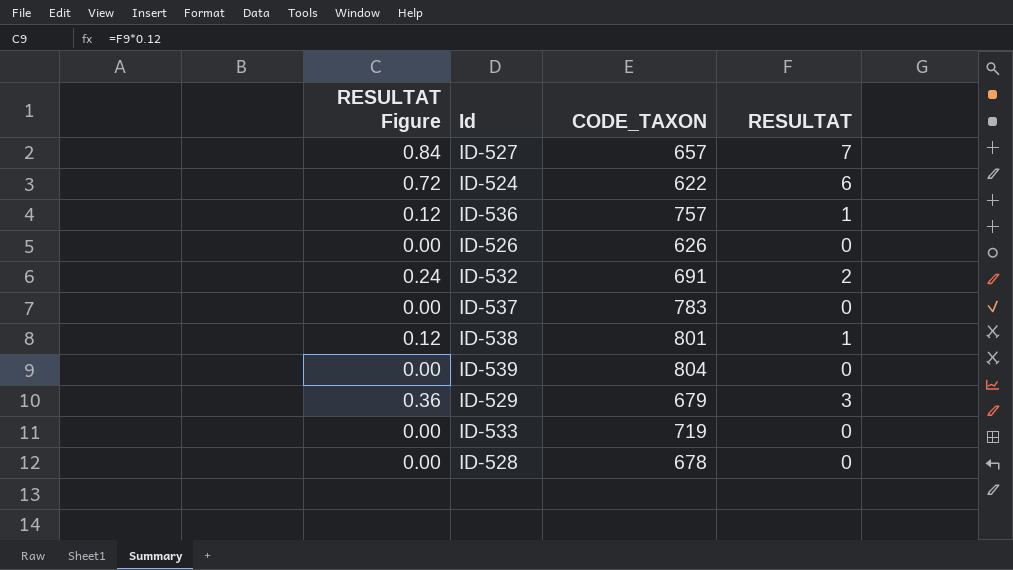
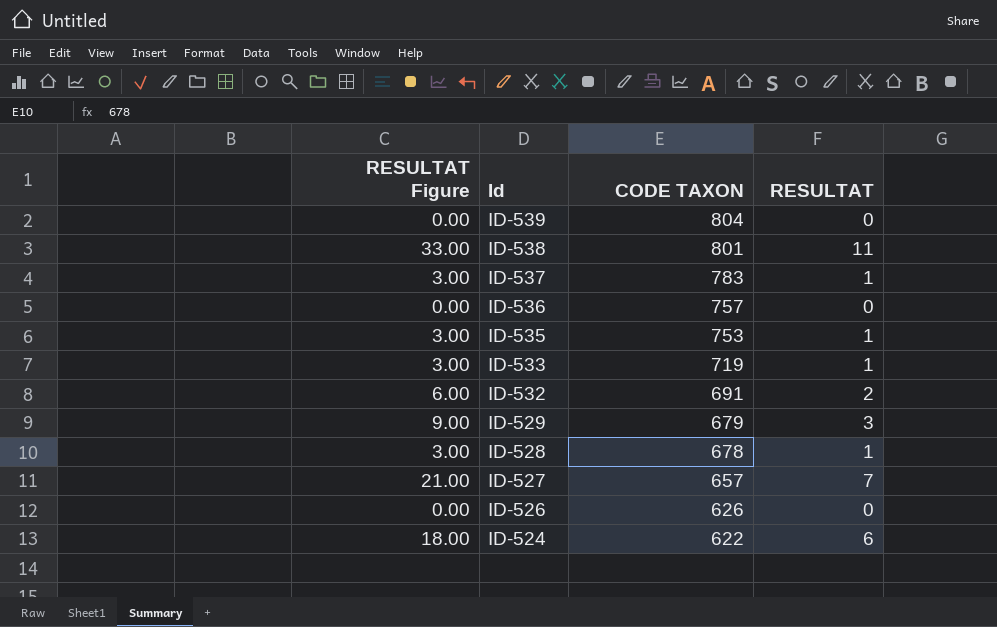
row order: none -> Id descending
column RESULTAT Figure | formula: [RESULTAT] * 0.12 -> [RESULTAT] * 3
column name: CODE_TAXON -> CODE TAXON
ID-538 | RESULTAT: 1 -> 11
ID-537 | RESULTAT: 0 -> 1
ID-536 | RESULTAT: 1 -> 0
row ID-535: none -> 3.00 | 753 | 1
ID-533 | RESULTAT: 0 -> 1
ID-528 | RESULTAT: 0 -> 1

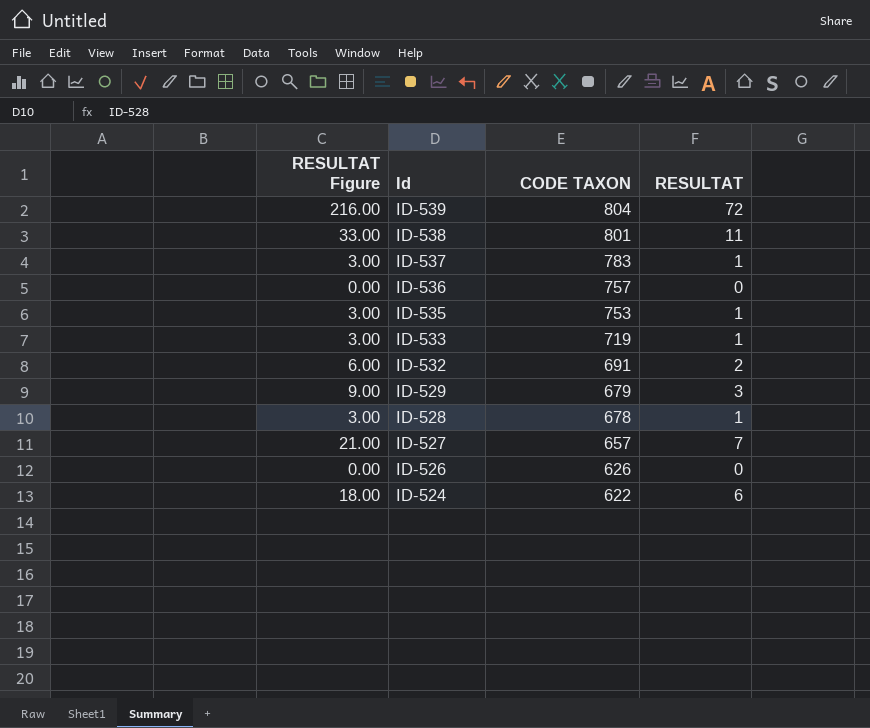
ID-539 | RESULTAT Figure: 0.00 -> 216.00
ID-539 | RESULTAT: 0 -> 72

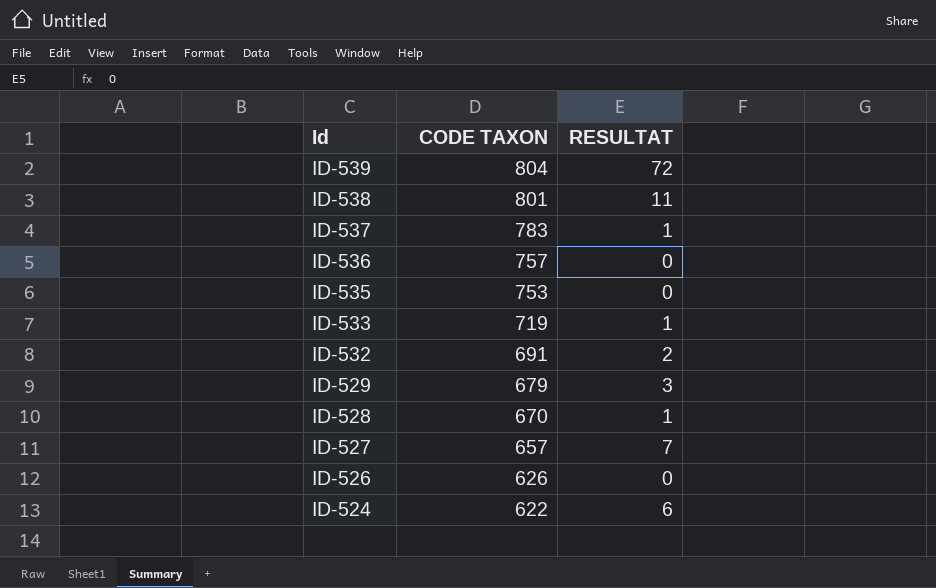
column RESULTAT Figure | formula: [RESULTAT] * 3 -> none
ID-535 | RESULTAT: 1 -> 0
ID-528 | CODE TAXON: 678 -> 670

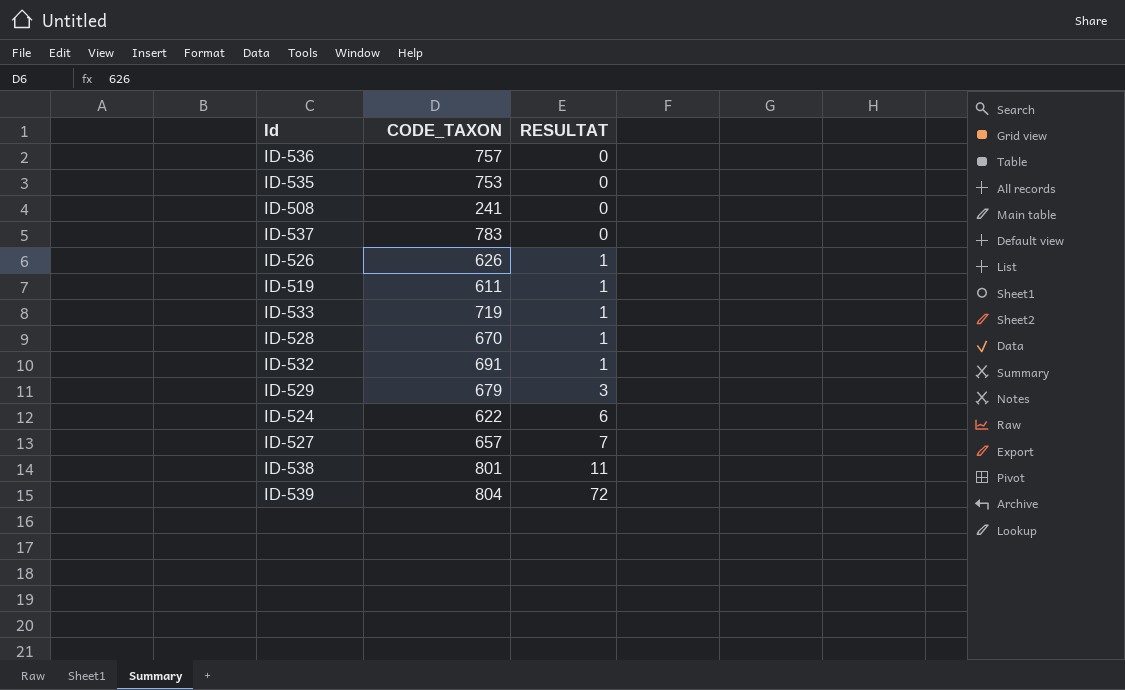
row order: Id descending -> RESULTAT ascending
column name: CODE TAXON -> CODE_TAXON
row ID-508: none -> 241 | 0
ID-537 | RESULTAT: 1 -> 0
ID-526 | RESULTAT: 0 -> 1
row ID-519: none -> 611 | 1
ID-532 | RESULTAT: 2 -> 1

